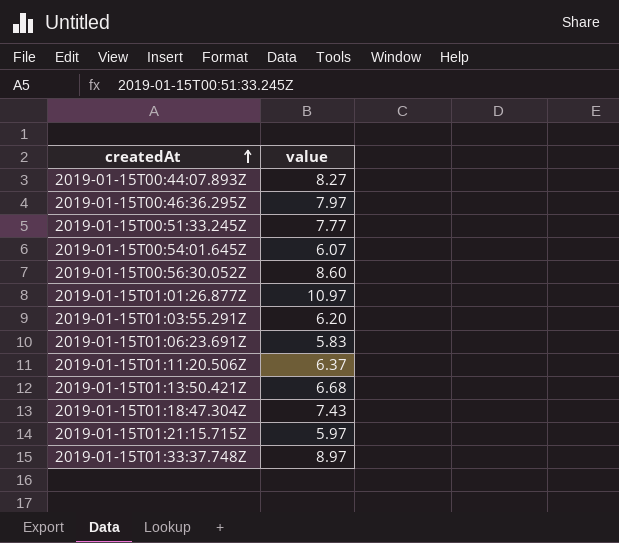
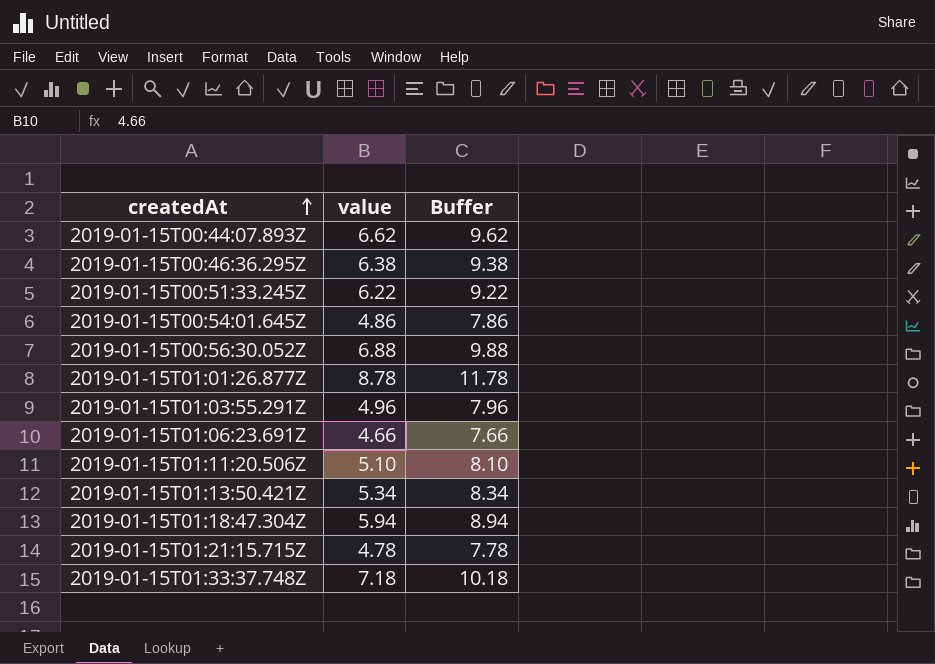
column Buffer | formula: none -> [value] + 3
2019-01-15T00:44:07.893Z | value: 8.27 -> 6.62
2019-01-15T00:46:36.295Z | value: 7.97 -> 6.38
2019-01-15T00:51:33.245Z | value: 7.77 -> 6.22
2019-01-15T00:54:01.645Z | value: 6.07 -> 4.86
2019-01-15T00:56:30.052Z | value: 8.60 -> 6.88
2019-01-15T01:01:26.877Z | value: 10.97 -> 8.78
2019-01-15T01:03:55.291Z | value: 6.20 -> 4.96
2019-01-15T01:06:23.691Z | value: 5.83 -> 4.66
2019-01-15T01:11:20.506Z | value: 6.37 -> 5.10
2019-01-15T01:13:50.421Z | value: 6.68 -> 5.34
2019-01-15T01:18:47.304Z | value: 7.43 -> 5.94
2019-01-15T01:21:15.715Z | value: 5.97 -> 4.78
2019-01-15T01:33:37.748Z | value: 8.97 -> 7.18

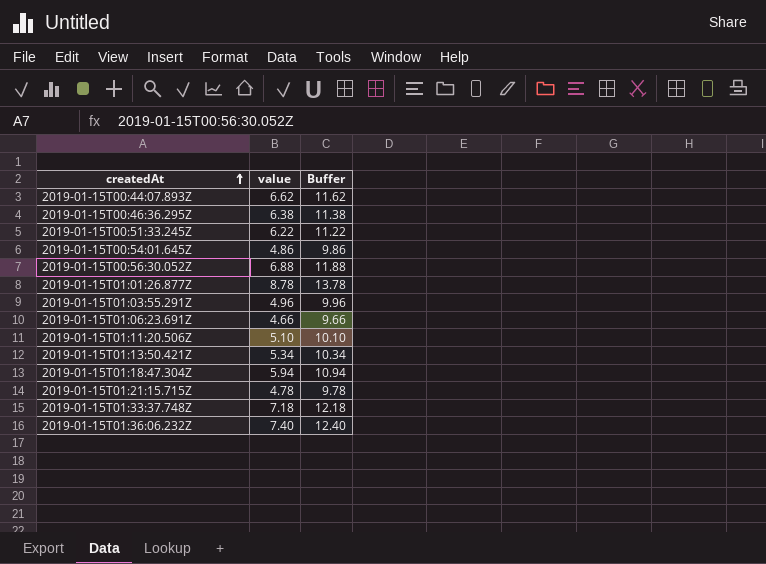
column Buffer | formula: [value] + 3 -> [value] + 5
row 2019-01-15T01:36:06.232Z: none -> 7.40 | 12.40

